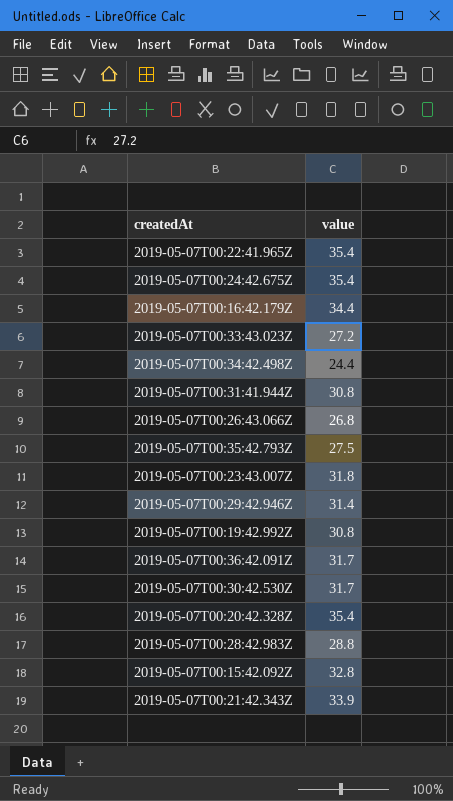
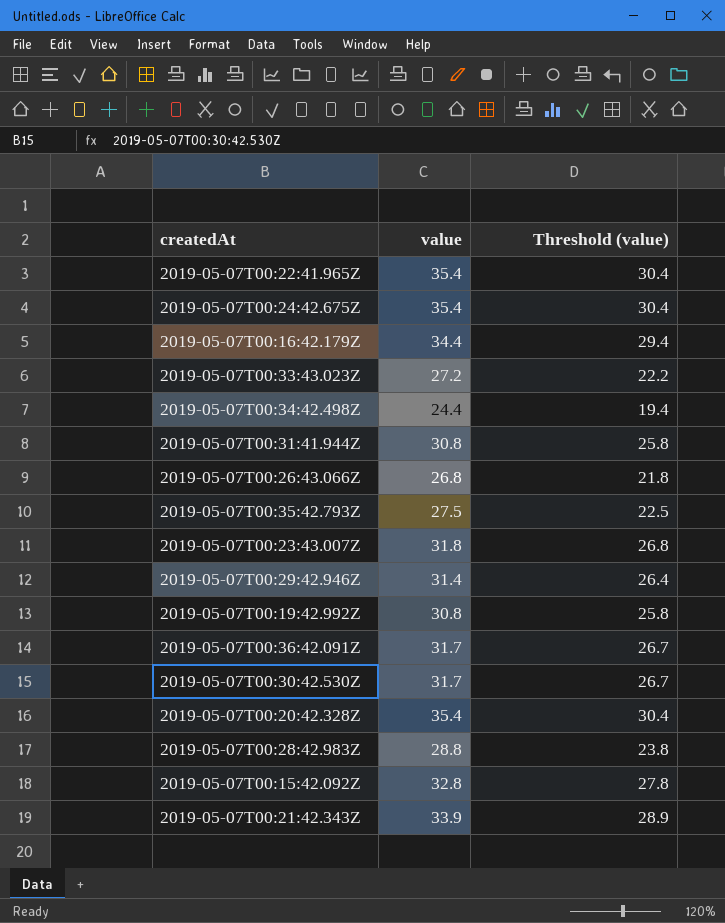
column Threshold (value) | formula: none -> [value] - 5

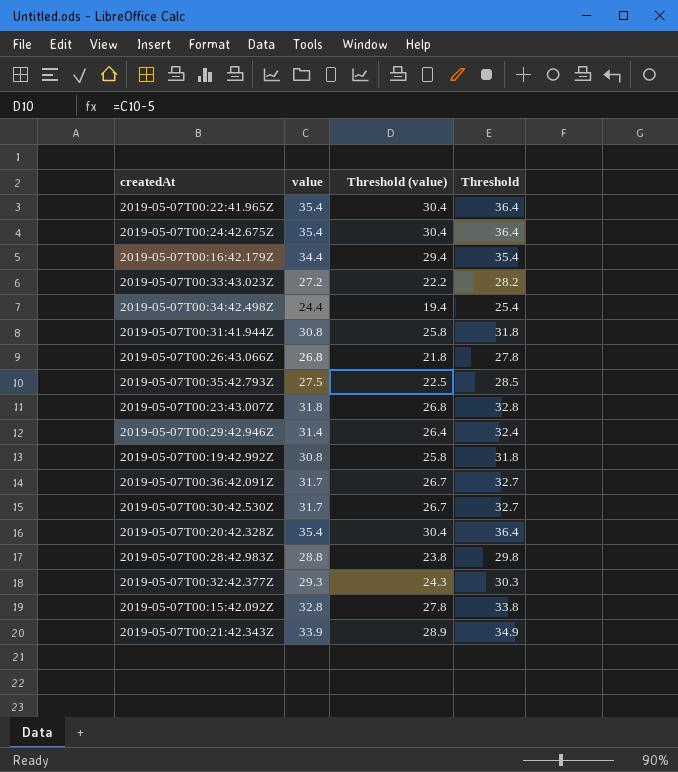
column Threshold | formula: none -> [value] + 1
row 2019-05-07T00:32:42.377Z: none -> 29.3 | 24.3 | 30.3

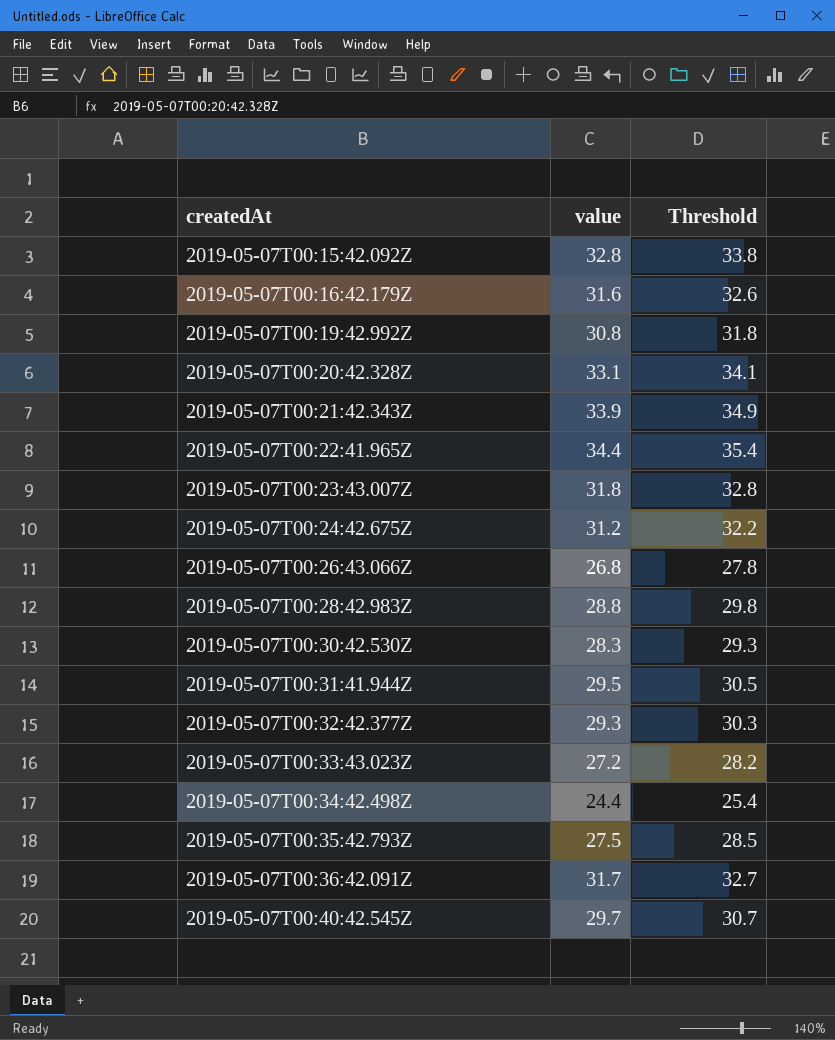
row order: none -> createdAt ascending
column Threshold (value) | formula: [value] - 5 -> none
row 2019-05-07T00:29:42.946Z: 31.4 | 26.4 | 32.4 -> none
2019-05-07T00:16:42.179Z | value: 34.4 -> 31.6
2019-05-07T00:16:42.179Z | Threshold: 35.4 -> 32.6
2019-05-07T00:20:42.328Z | value: 35.4 -> 33.1
2019-05-07T00:20:42.328Z | Threshold: 36.4 -> 34.1
2019-05-07T00:22:41.965Z | value: 35.4 -> 34.4
2019-05-07T00:22:41.965Z | Threshold: 36.4 -> 35.4
2019-05-07T00:24:42.675Z | value: 35.4 -> 31.2
2019-05-07T00:24:42.675Z | Threshold: 36.4 -> 32.2
2019-05-07T00:30:42.530Z | value: 31.7 -> 28.3
2019-05-07T00:30:42.530Z | Threshold: 32.7 -> 29.3
2019-05-07T00:31:41.944Z | value: 30.8 -> 29.5
2019-05-07T00:31:41.944Z | Threshold: 31.8 -> 30.5
row 2019-05-07T00:40:42.545Z: none -> 29.7 | 30.7

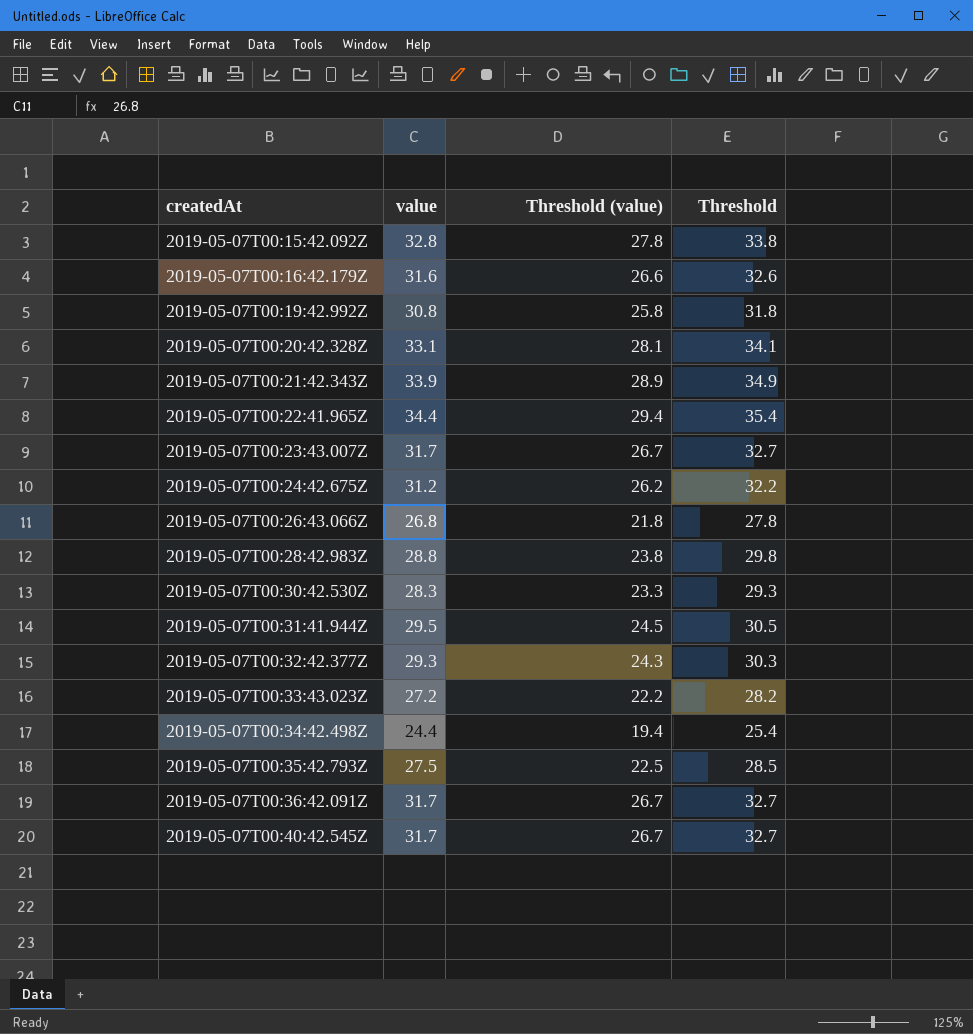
column Threshold (value) | formula: none -> [value] - 5
2019-05-07T00:23:43.007Z | value: 31.8 -> 31.7
2019-05-07T00:23:43.007Z | Threshold: 32.8 -> 32.7
2019-05-07T00:40:42.545Z | value: 29.7 -> 31.7
2019-05-07T00:40:42.545Z | Threshold: 30.7 -> 32.7

